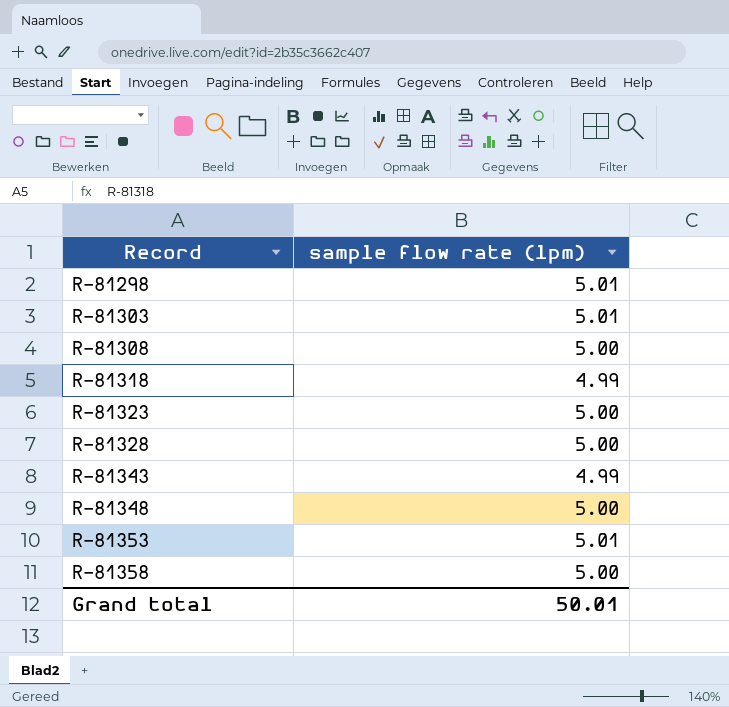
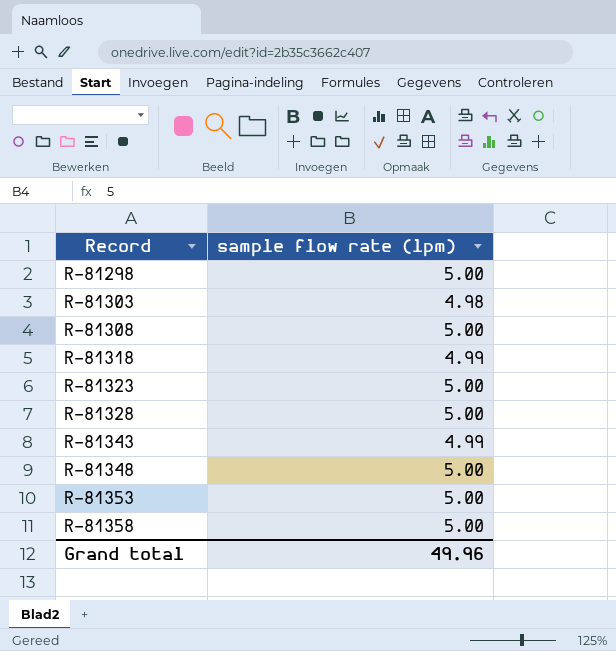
R-81298 | sample flow rate (lpm): 5.01 -> 5.00
R-81303 | sample flow rate (lpm): 5.01 -> 4.98
R-81353 | sample flow rate (lpm): 5.01 -> 5.00
Grand total | sample flow rate (lpm): 50.01 -> 49.96

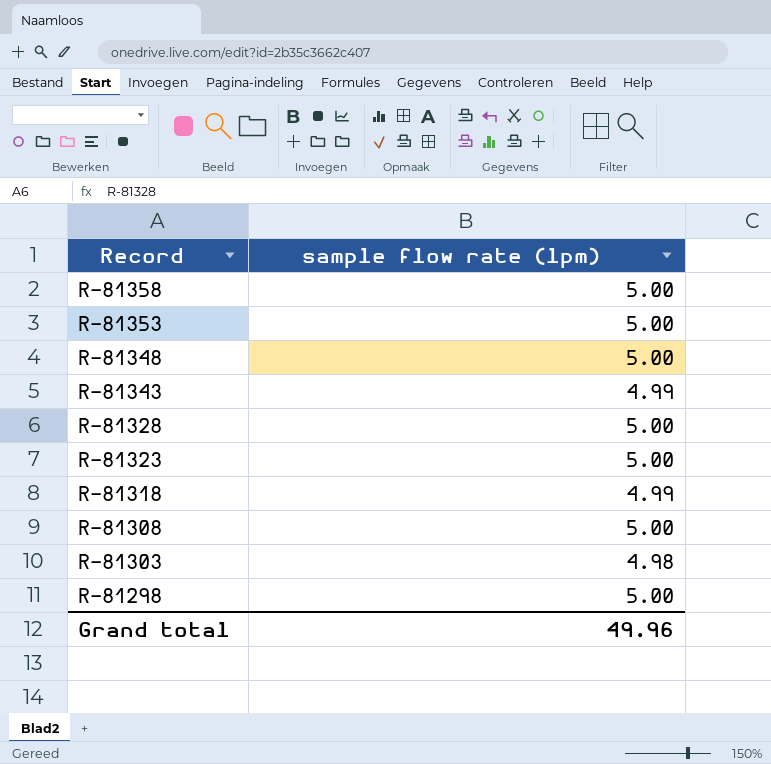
row order: Record ascending -> Record descending

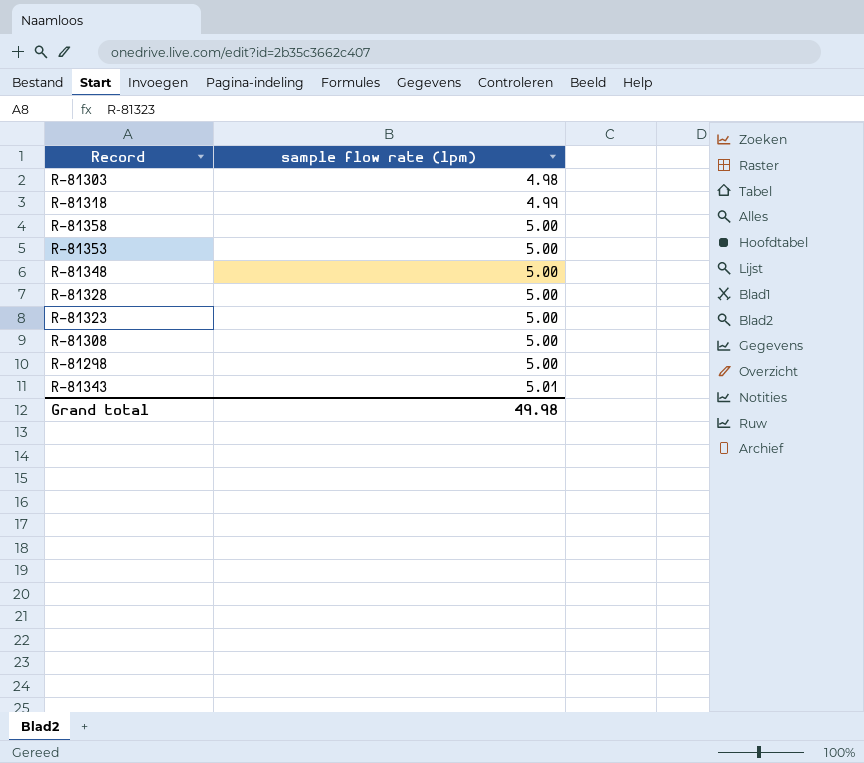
row order: Record descending -> sample flow rate (lpm) ascending
R-81343 | sample flow rate (lpm): 4.99 -> 5.01
Grand total | sample flow rate (lpm): 49.96 -> 49.98

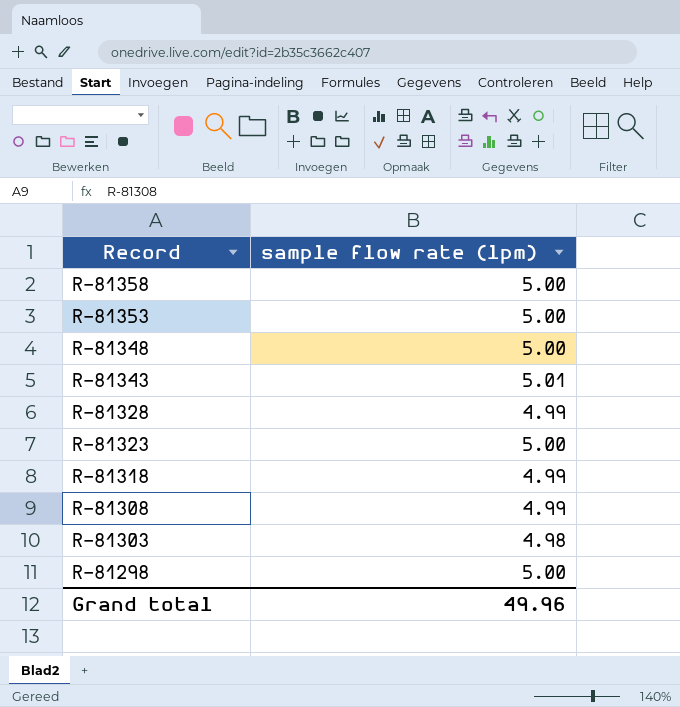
row order: sample flow rate (lpm) ascending -> Record descending
R-81328 | sample flow rate (lpm): 5.00 -> 4.99
R-81308 | sample flow rate (lpm): 5.00 -> 4.99
Grand total | sample flow rate (lpm): 49.98 -> 49.96

